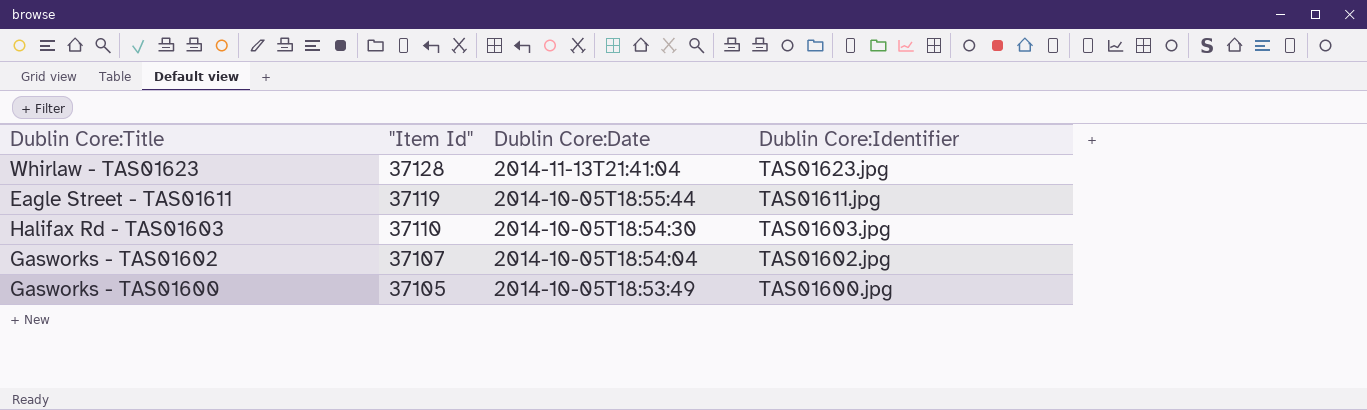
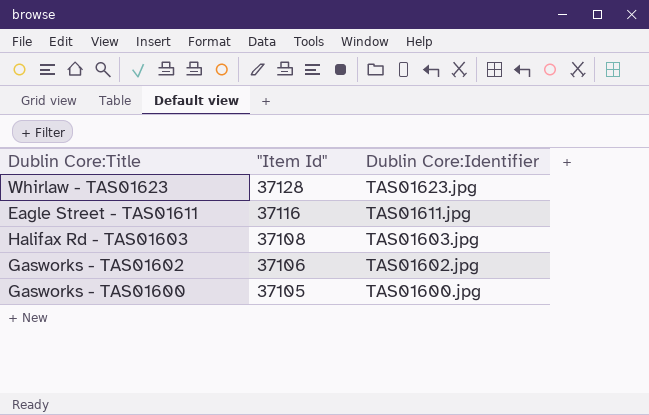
column Dublin Core:Date | position: 3 -> none
Eagle Street - TAS01611 | "Item Id": 37119 -> 37116
Halifax Rd - TAS01603 | "Item Id": 37110 -> 37108
Gasworks - TAS01602 | "Item Id": 37107 -> 37106

